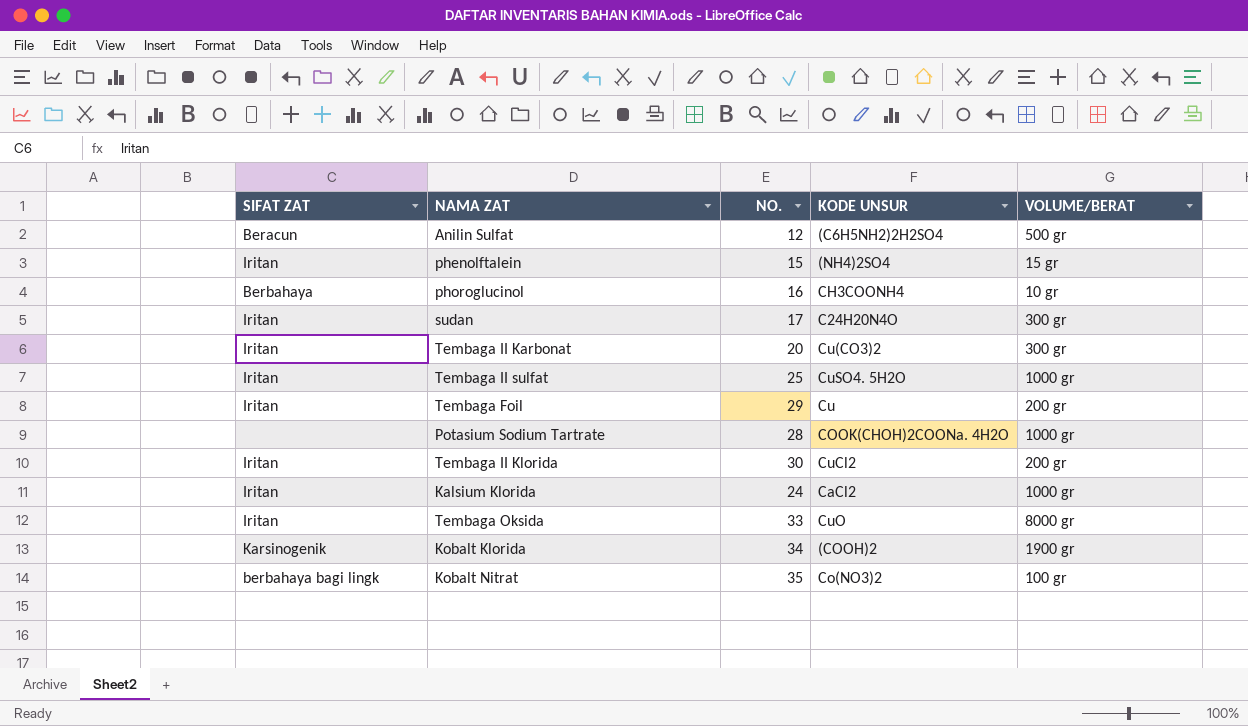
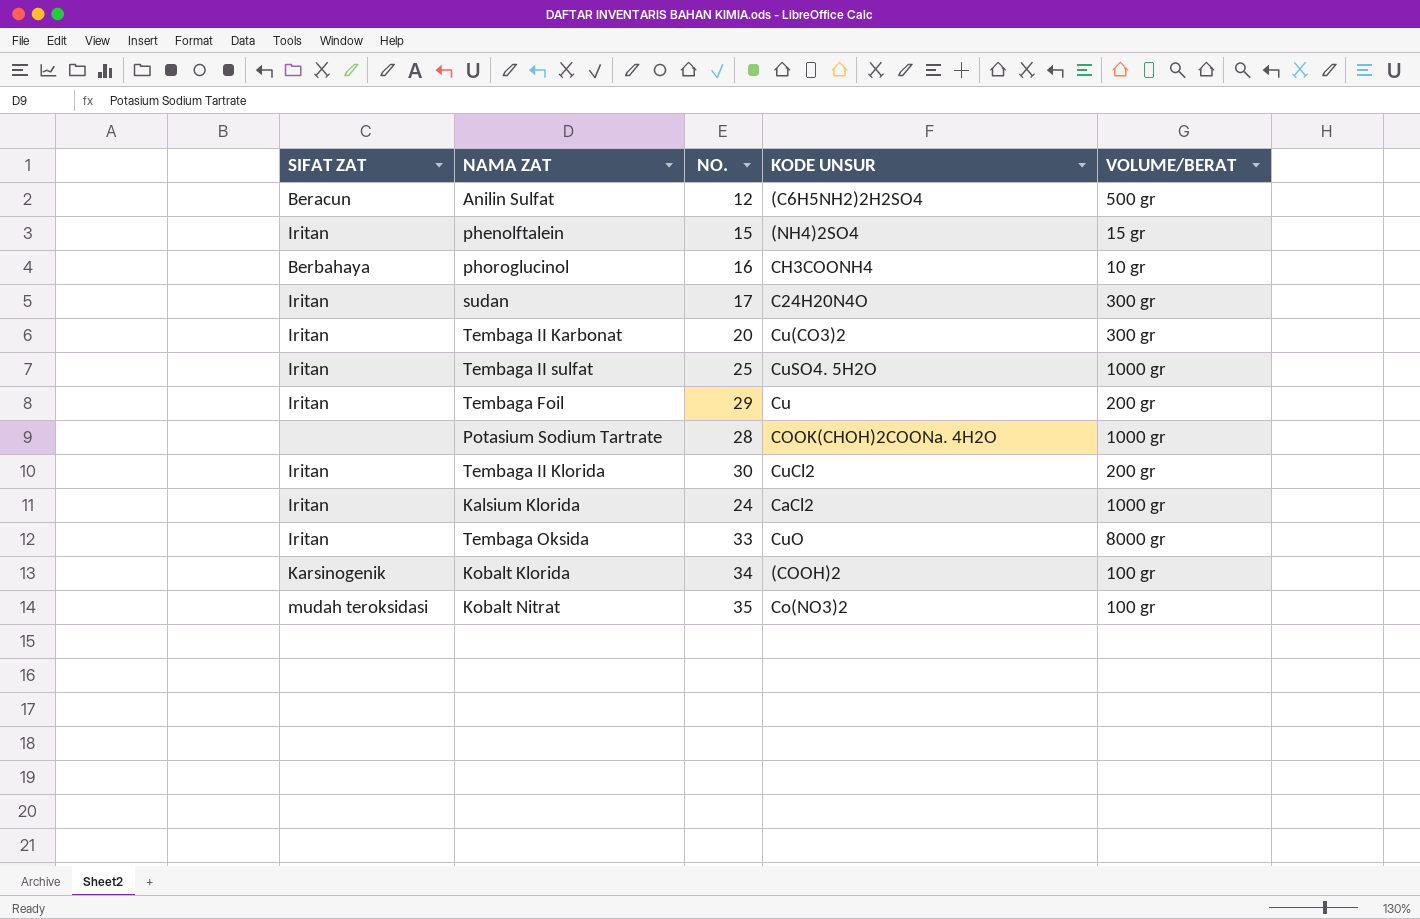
Kobalt Klorida | VOLUME/BERAT: 1900 gr -> 100 gr
Kobalt Nitrat | SIFAT ZAT: berbahaya bagi lingk -> mudah teroksidasi

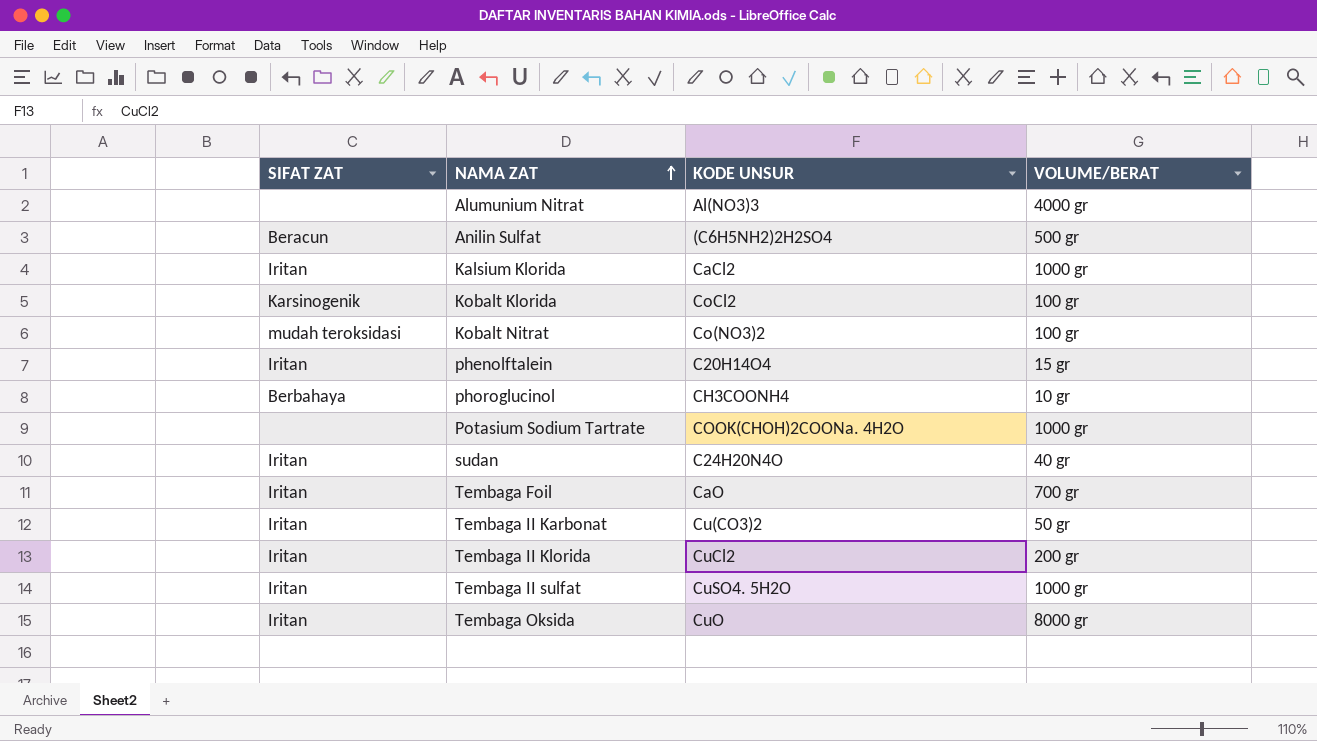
row order: none -> NAMA ZAT ascending
column NO. | position: 3 -> none
row Alumunium Nitrat: none -> none | Al(NO3)3 | 4000 gr
Kobalt Klorida | KODE UNSUR: (COOH)2 -> CoCl2
phenolftalein | KODE UNSUR: (NH4)2SO4 -> C20H14O4
sudan | VOLUME/BERAT: 300 gr -> 40 gr
Tembaga Foil | KODE UNSUR: Cu -> CaO
Tembaga Foil | VOLUME/BERAT: 200 gr -> 700 gr
Tembaga II Karbonat | VOLUME/BERAT: 300 gr -> 50 gr

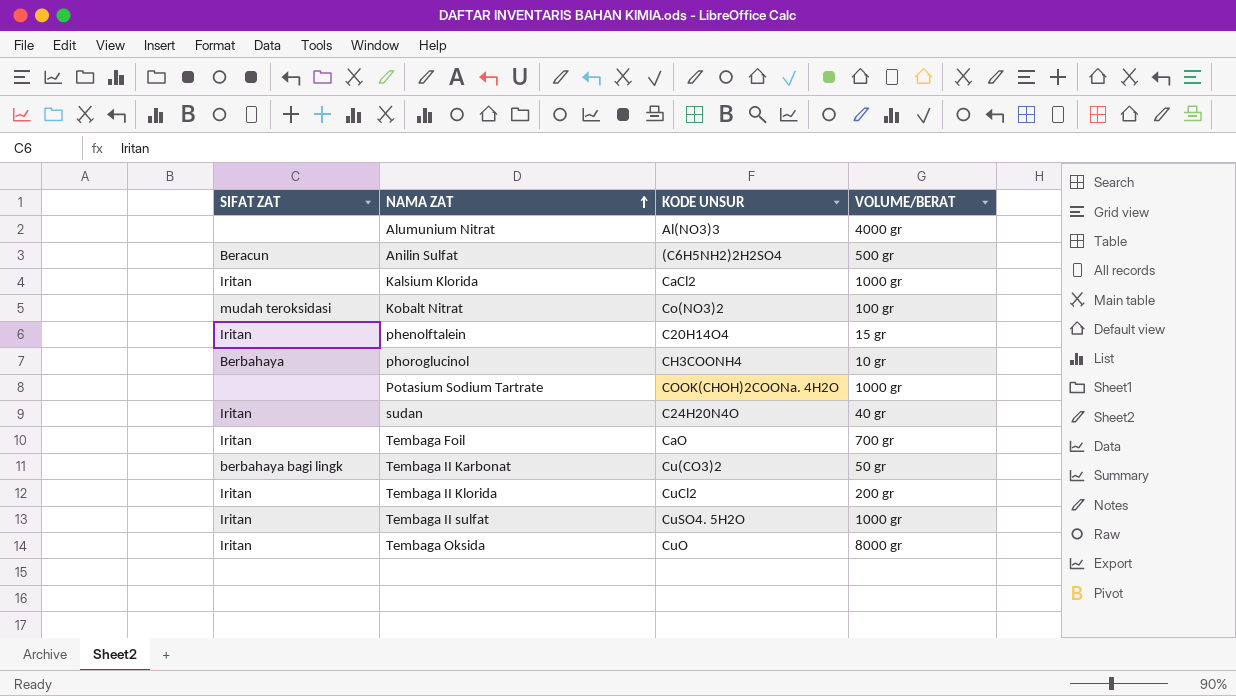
row Kobalt Klorida: Karsinogenik | CoCl2 | 100 gr -> none
Tembaga II Karbonat | SIFAT ZAT: Iritan -> berbahaya bagi lingk

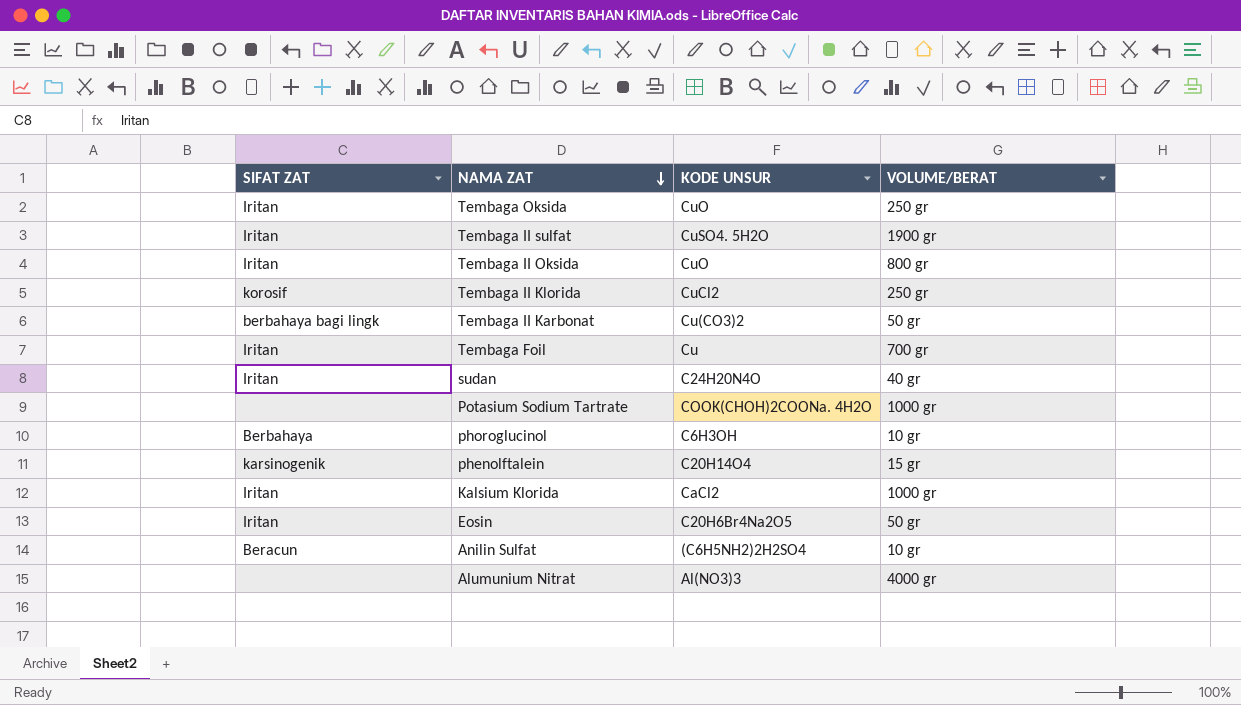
row order: NAMA ZAT ascending -> NAMA ZAT descending
row Kobalt Nitrat: mudah teroksidasi | Co(NO3)2 | 100 gr -> none
Tembaga Oksida | VOLUME/BERAT: 8000 gr -> 250 gr
Tembaga II sulfat | VOLUME/BERAT: 1000 gr -> 1900 gr
row Tembaga II Oksida: none -> Iritan | CuO | 800 gr
Tembaga II Klorida | SIFAT ZAT: Iritan -> korosif
Tembaga II Klorida | VOLUME/BERAT: 200 gr -> 250 gr
Tembaga Foil | KODE UNSUR: CaO -> Cu
phoroglucinol | KODE UNSUR: CH3COONH4 -> C6H3OH
phenolftalein | SIFAT ZAT: Iritan -> karsinogenik
row Eosin: none -> Iritan | C20H6Br4Na2O5 | 50 gr
Anilin Sulfat | VOLUME/BERAT: 500 gr -> 10 gr

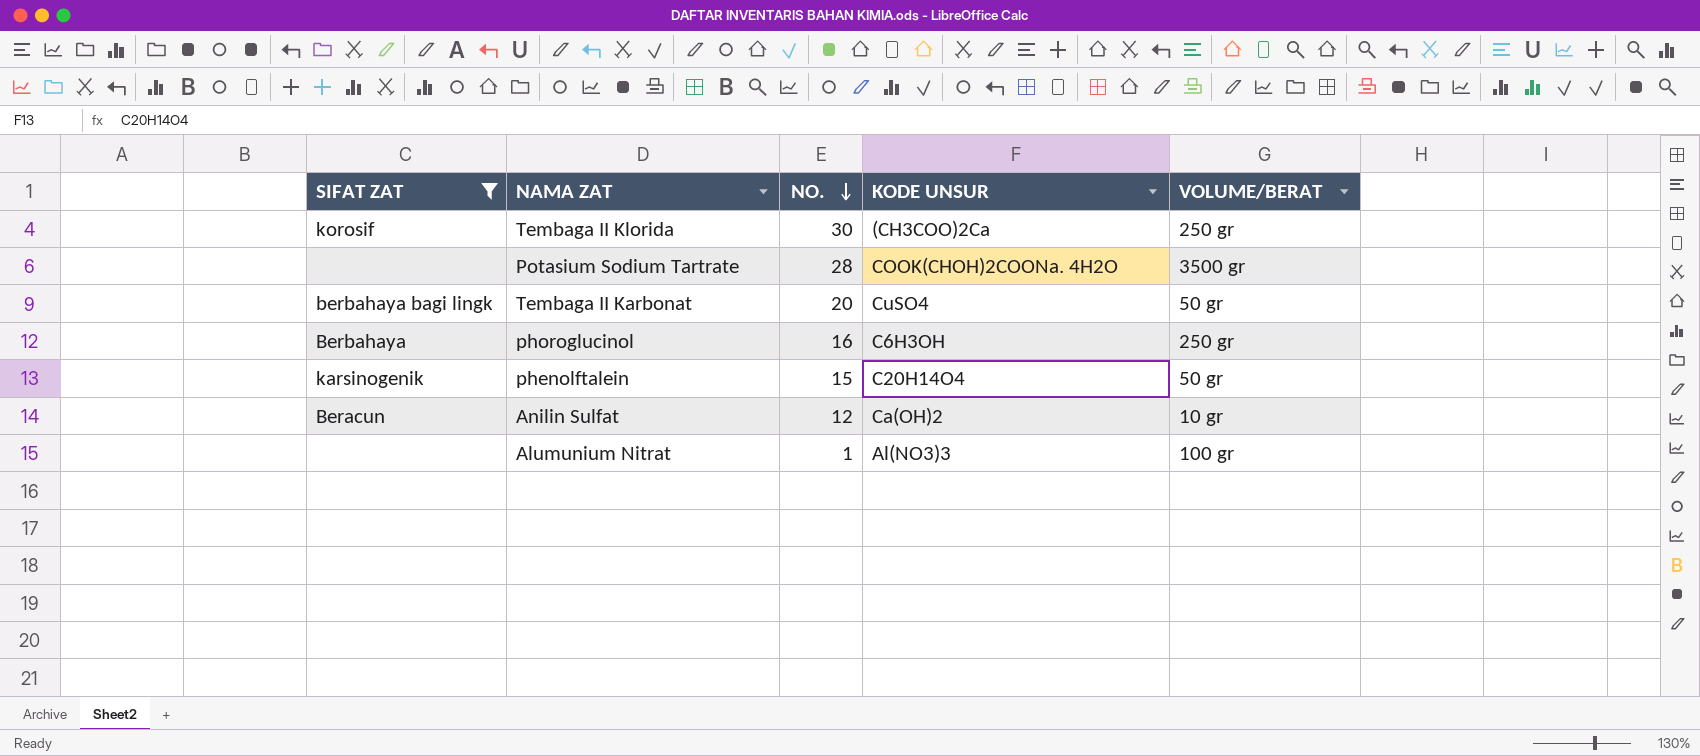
filter: none -> SIFAT ZAT != Iritan
row order: NAMA ZAT descending -> NO. descending
column NO. | position: none -> 3
Tembaga II Klorida | KODE UNSUR: CuCl2 -> (CH3COO)2Ca
Potasium Sodium Tartrate | VOLUME/BERAT: 1000 gr -> 3500 gr
Tembaga II Karbonat | KODE UNSUR: Cu(CO3)2 -> CuSO4
phoroglucinol | VOLUME/BERAT: 10 gr -> 250 gr
phenolftalein | VOLUME/BERAT: 15 gr -> 50 gr
Anilin Sulfat | KODE UNSUR: (C6H5NH2)2H2SO4 -> Ca(OH)2
Alumunium Nitrat | VOLUME/BERAT: 4000 gr -> 100 gr

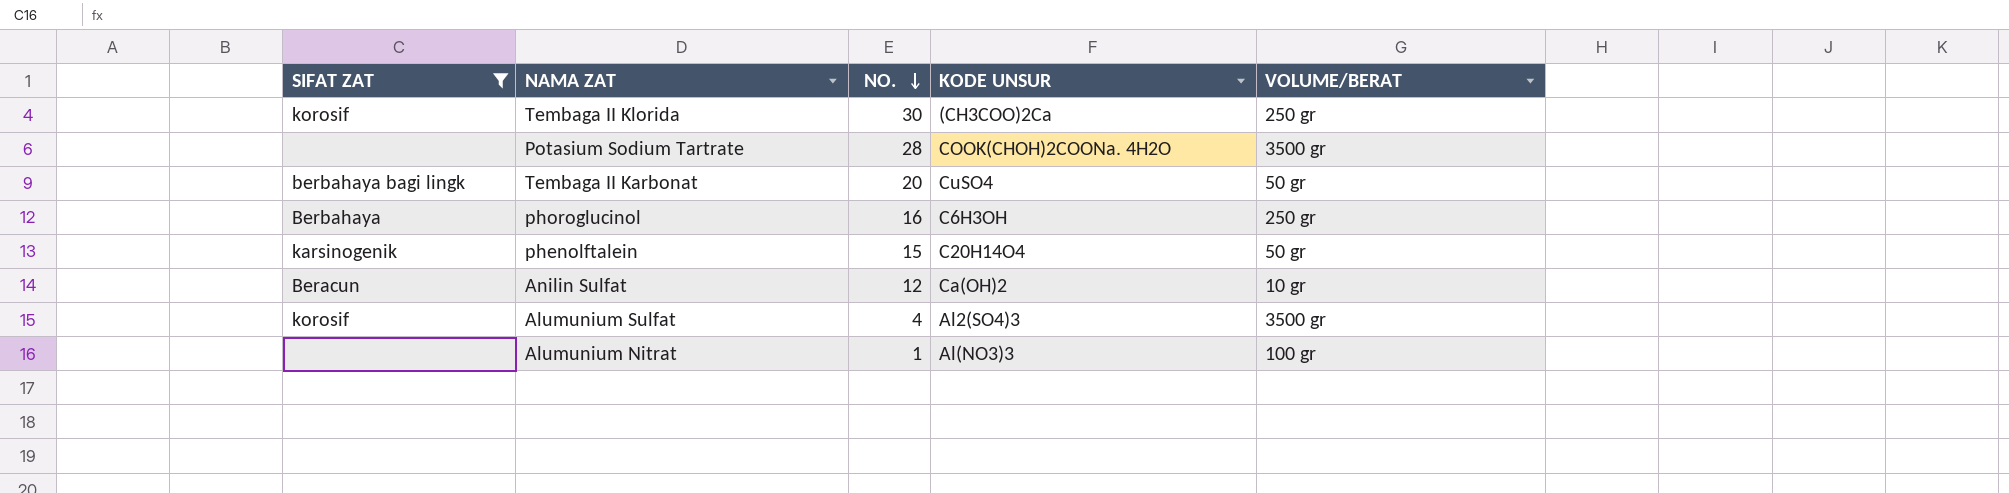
row Alumunium Sulfat: none -> korosif | 4 | Al2(SO4)3 | 3500 gr

